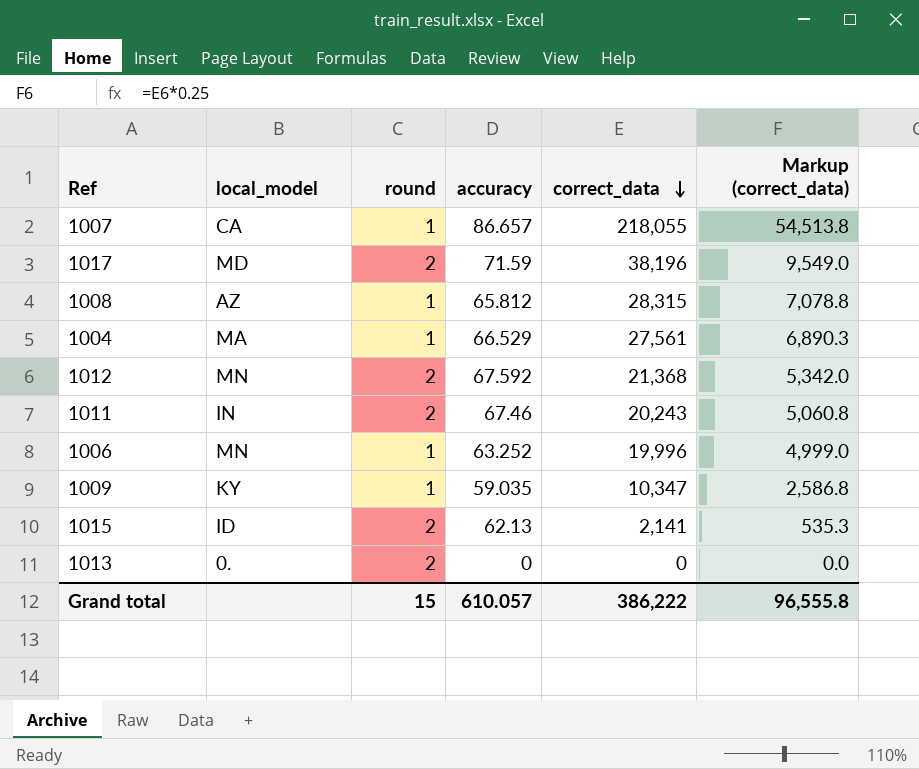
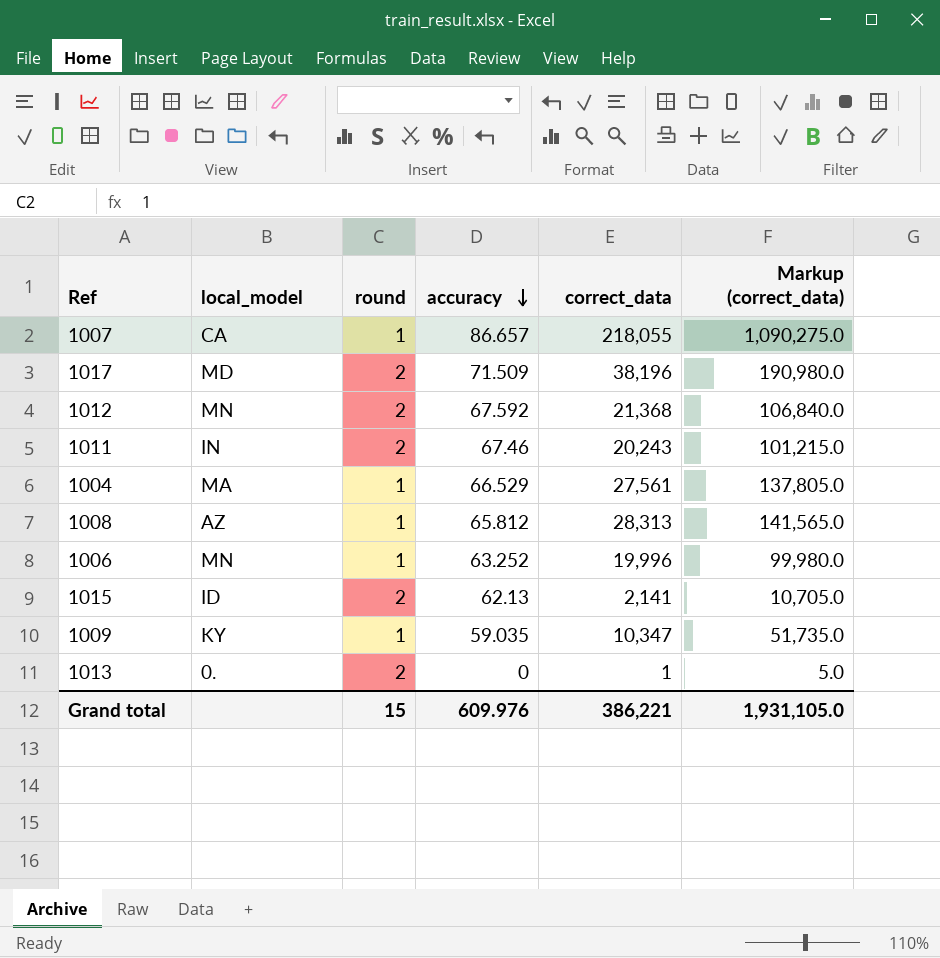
row order: correct_data descending -> accuracy descending
column Markup (correct_data) | formula: [correct_data] * 0.25 -> [correct_data] * 5
1017 | accuracy: 71.59 -> 71.509
1008 | correct_data: 28,315 -> 28,313
1013 | correct_data: 0 -> 1
Grand total | accuracy: 610.057 -> 609.976
Grand total | correct_data: 386,222 -> 386,221
Grand total | Markup (correct_data): 96,555.8 -> 1,931,105.0

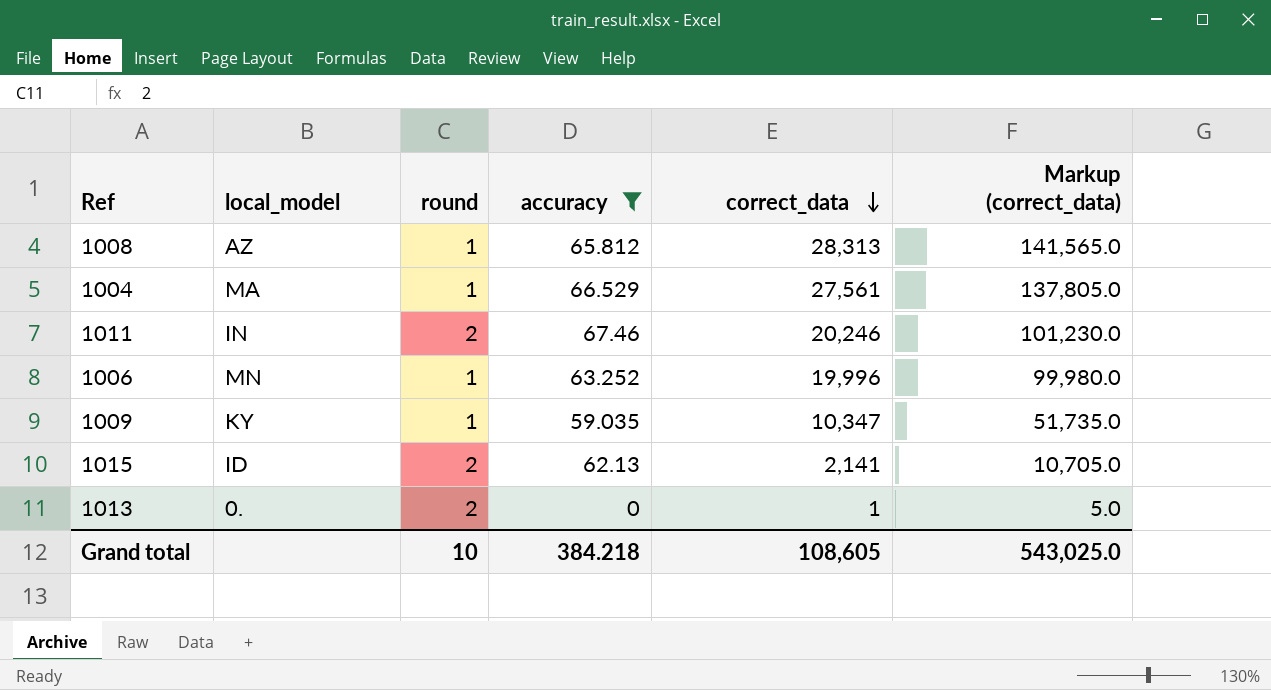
filter: none -> accuracy <= 67.46
row order: accuracy descending -> correct_data descending
1011 | correct_data: 20,243 -> 20,246
1011 | Markup (correct_data): 101,215.0 -> 101,230.0
Grand total | round: 15 -> 10
Grand total | accuracy: 609.976 -> 384.218
Grand total | correct_data: 386,221 -> 108,605
Grand total | Markup (correct_data): 1,931,105.0 -> 543,025.0

